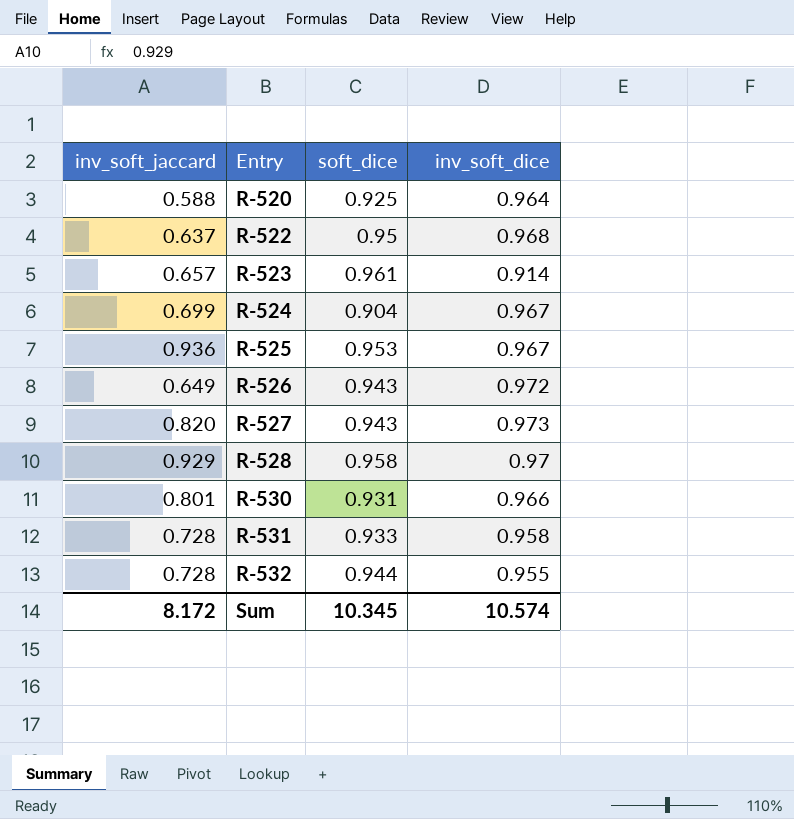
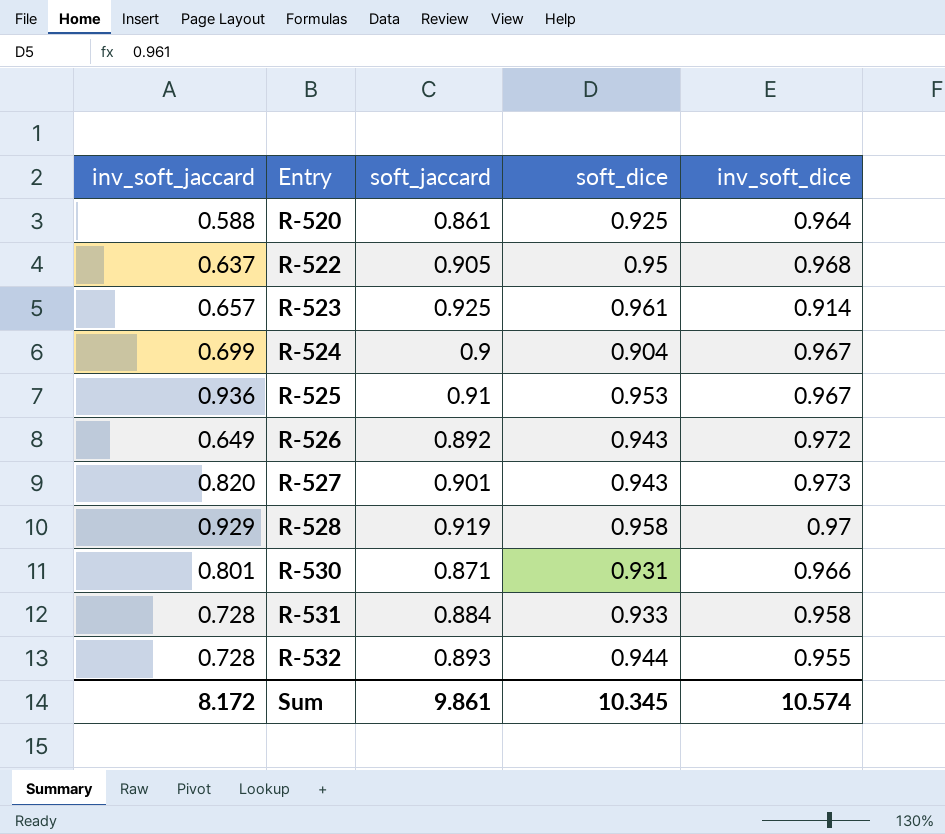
column soft_jaccard | position: none -> 3

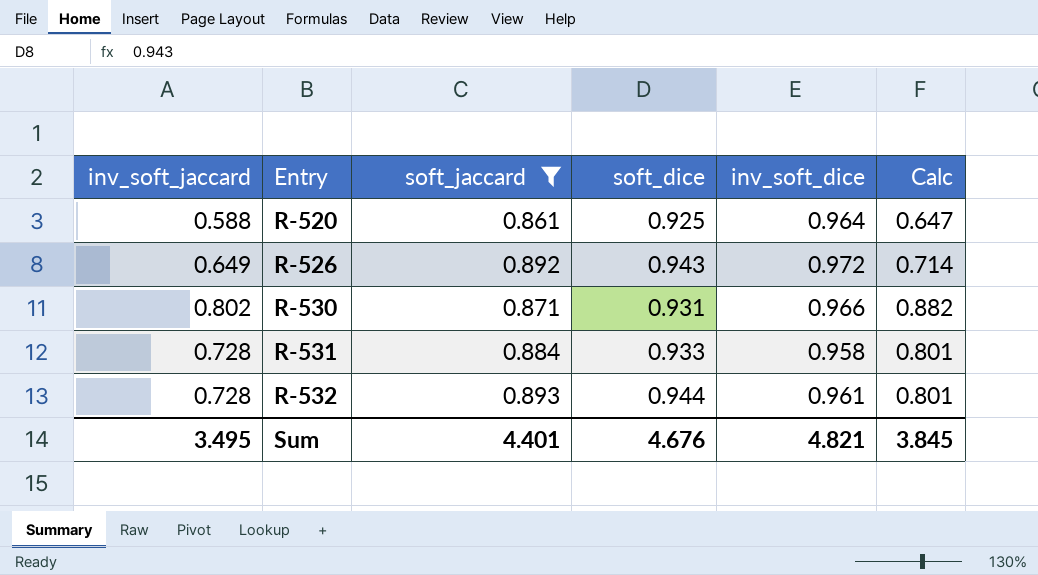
filter: none -> soft_jaccard <= 0.893
column Calc | formula: none -> [inv_soft_jaccard] * 1.1
R-530 | inv_soft_jaccard: 0.801 -> 0.802
R-532 | inv_soft_dice: 0.955 -> 0.961
Sum | inv_soft_jaccard: 8.172 -> 3.495
Sum | soft_jaccard: 9.861 -> 4.401
Sum | soft_dice: 10.345 -> 4.676
Sum | inv_soft_dice: 10.574 -> 4.821

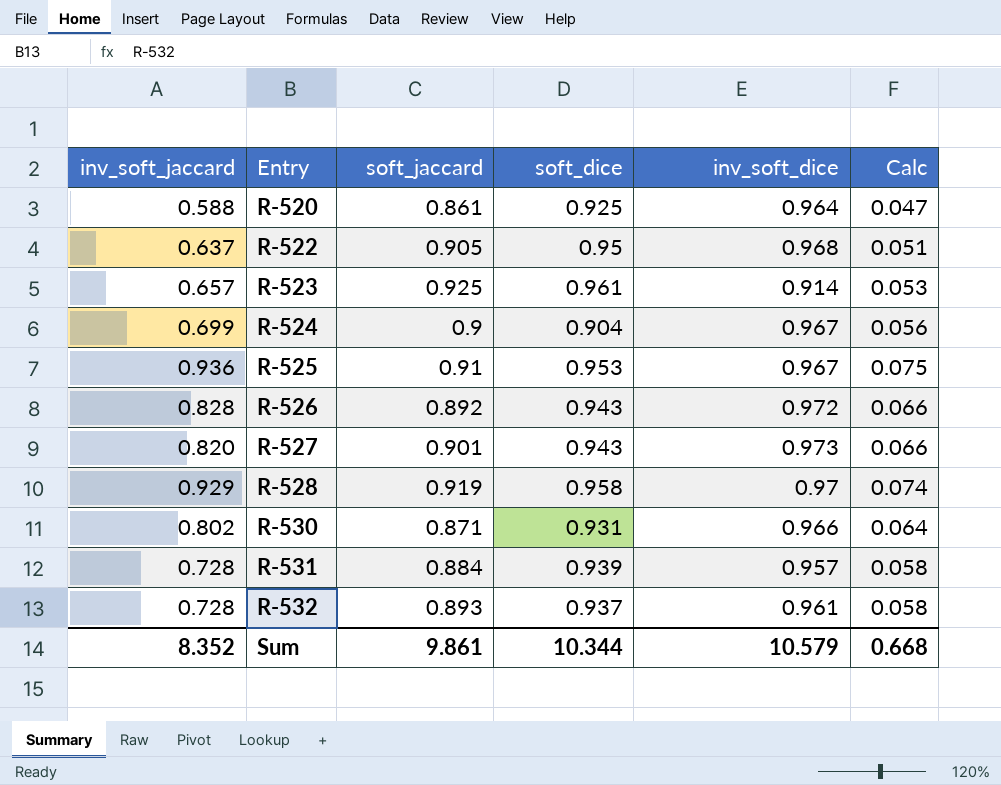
filter: soft_jaccard <= 0.893 -> none
column Calc | formula: [inv_soft_jaccard] * 1.1 -> [inv_soft_jaccard] * 0.08
R-526 | inv_soft_jaccard: 0.649 -> 0.828
R-531 | soft_dice: 0.933 -> 0.939
R-531 | inv_soft_dice: 0.958 -> 0.957
R-532 | soft_dice: 0.944 -> 0.937
Sum | inv_soft_jaccard: 3.495 -> 8.352
Sum | soft_jaccard: 4.401 -> 9.861
Sum | soft_dice: 4.676 -> 10.344
Sum | inv_soft_dice: 4.821 -> 10.579
Sum | Calc: 3.845 -> 0.668

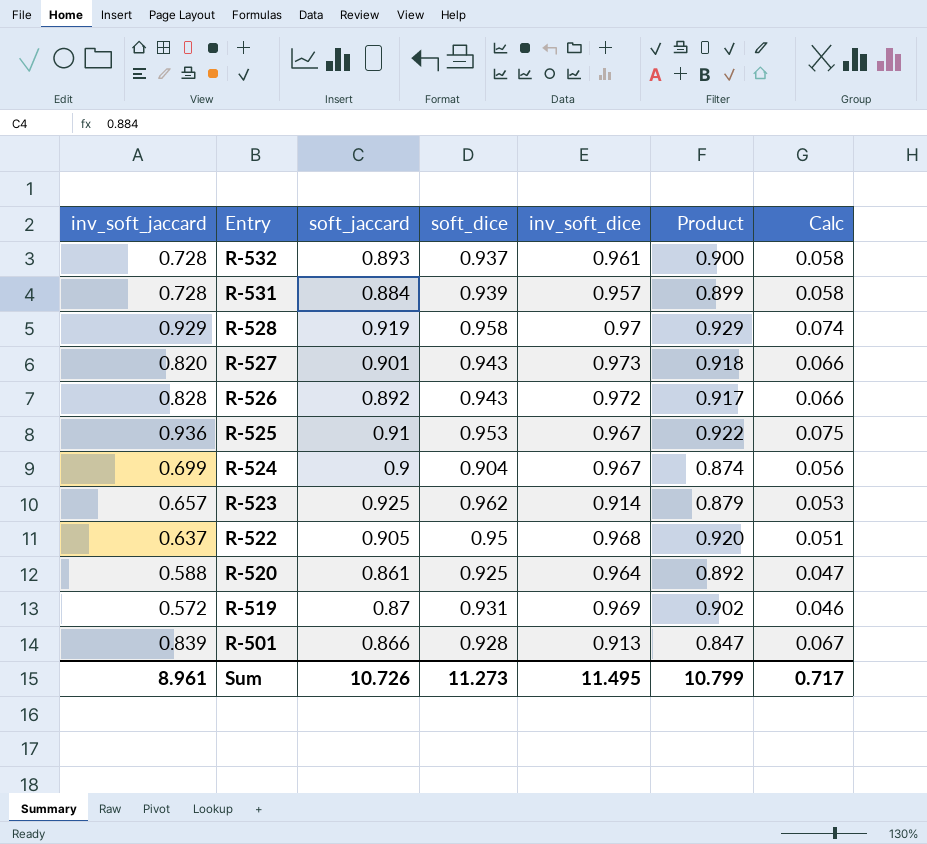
row order: Entry ascending -> Entry descending
column Product | formula: none -> [soft_dice] * [inv_soft_dice]
row R-530: 0.802 | 0.871 | 0.931 | 0.966 | 0.064 -> none
R-523 | soft_dice: 0.961 -> 0.962
row R-519: none -> 0.572 | 0.87 | 0.931 | 0.969 | 0.902 | 0.046
row R-501: none -> 0.839 | 0.866 | 0.928 | 0.913 | 0.847 | 0.067
Sum | inv_soft_jaccard: 8.352 -> 8.961
Sum | soft_jaccard: 9.861 -> 10.726
Sum | soft_dice: 10.344 -> 11.273
Sum | inv_soft_dice: 10.579 -> 11.495
Sum | Calc: 0.668 -> 0.717

